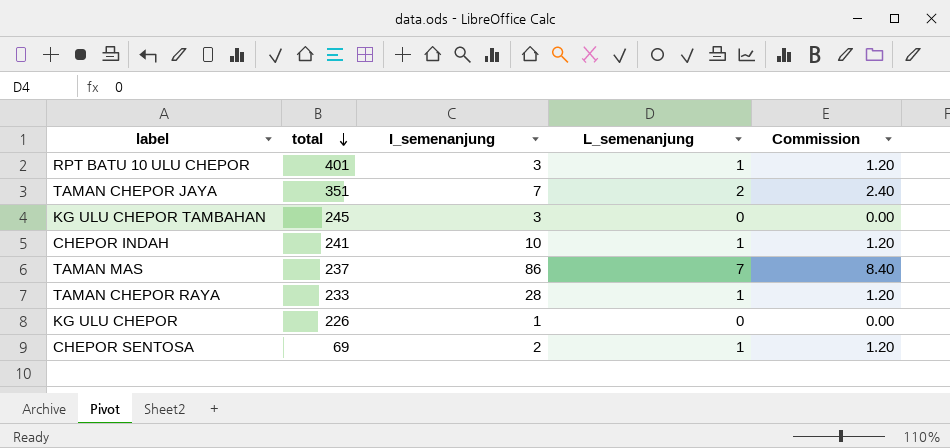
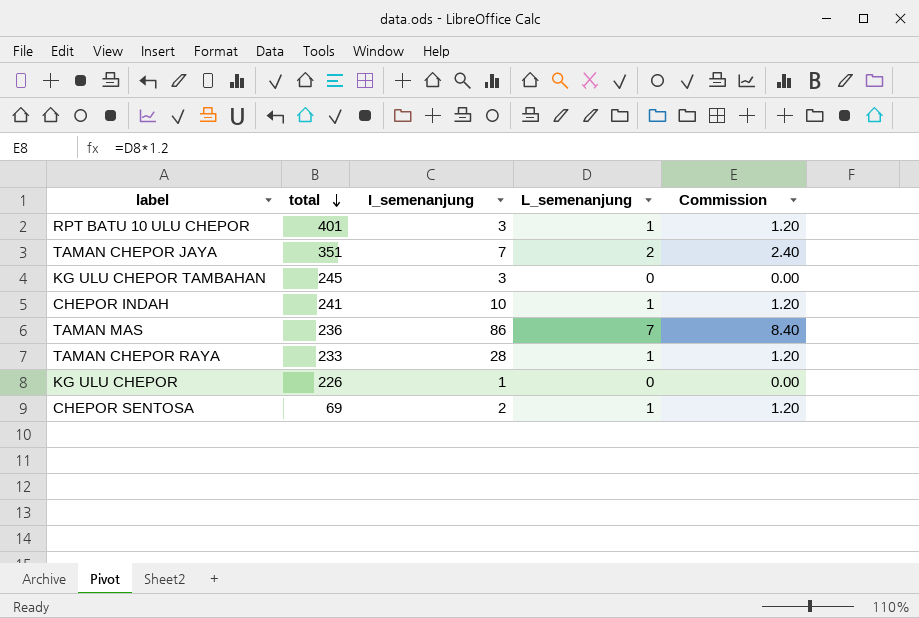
TAMAN MAS | total: 237 -> 236

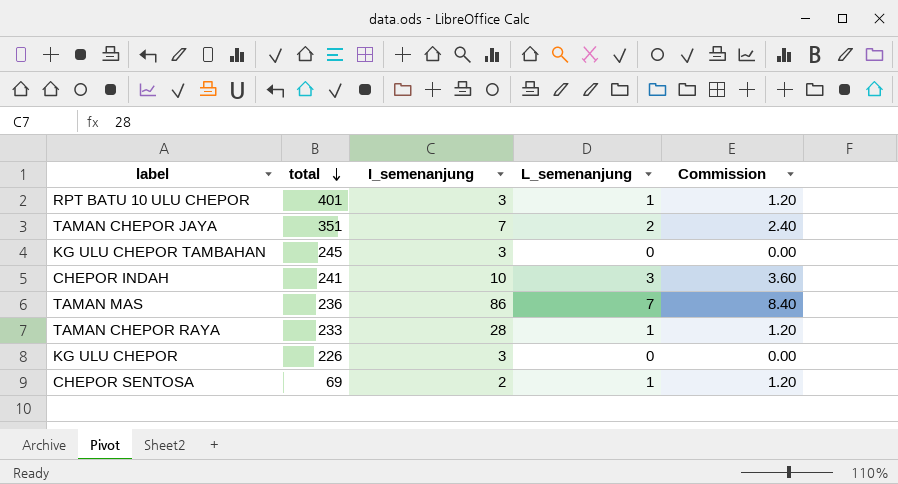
CHEPOR INDAH | L_semenanjung: 1 -> 3
CHEPOR INDAH | Commission: 1.20 -> 3.60
KG ULU CHEPOR | I_semenanjung: 1 -> 3

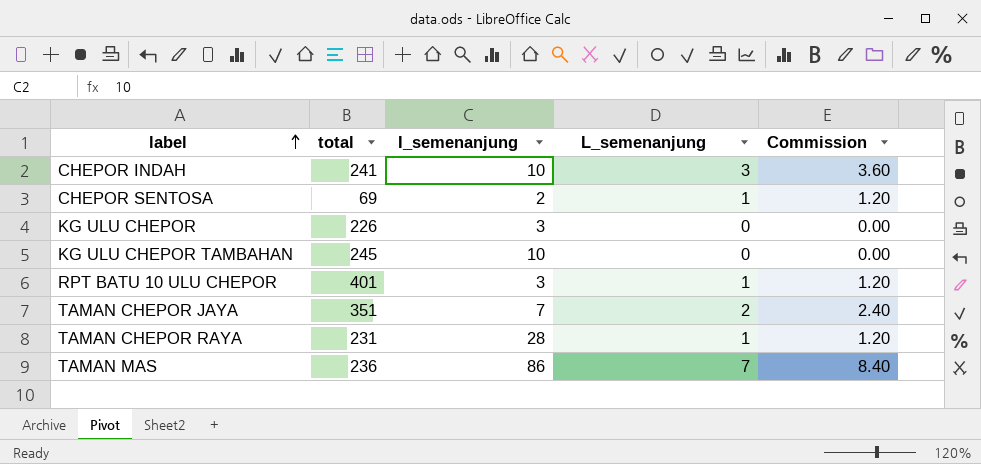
row order: total descending -> label ascending
KG ULU CHEPOR TAMBAHAN | I_semenanjung: 3 -> 10
TAMAN CHEPOR RAYA | total: 233 -> 231

